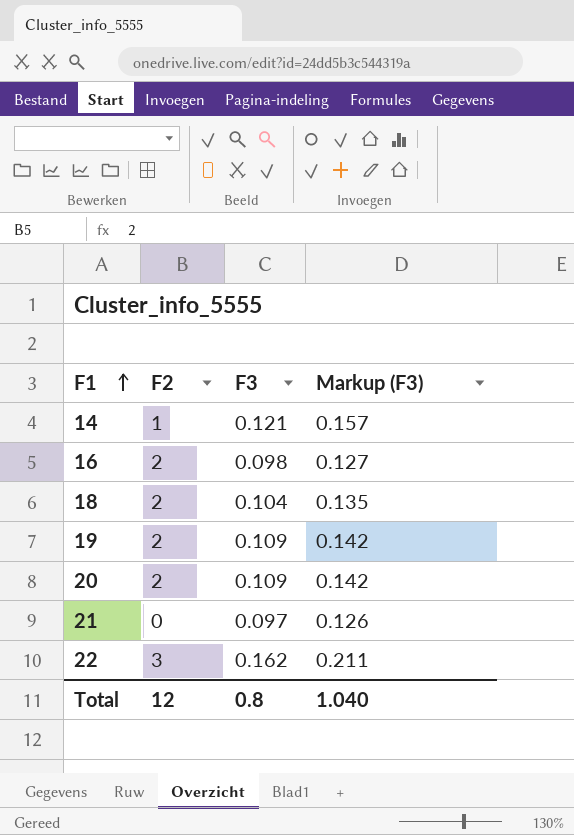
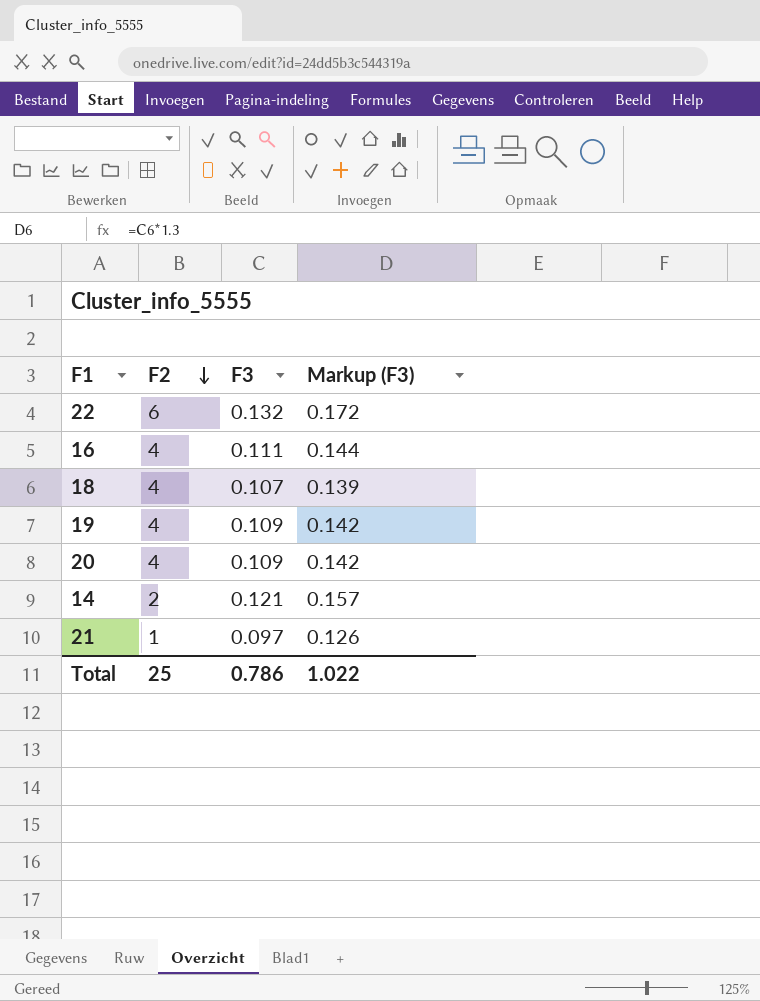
row order: F1 ascending -> F2 descending
22 | F2: 3 -> 6
22 | F3: 0.162 -> 0.132
22 | Markup (F3): 0.211 -> 0.172
16 | F2: 2 -> 4
16 | F3: 0.098 -> 0.111
16 | Markup (F3): 0.127 -> 0.144
18 | F2: 2 -> 4
18 | F3: 0.104 -> 0.107
18 | Markup (F3): 0.135 -> 0.139
19 | F2: 2 -> 4
20 | F2: 2 -> 4
14 | F2: 1 -> 2
21 | F2: 0 -> 1
Total | F2: 12 -> 25
Total | F3: 0.8 -> 0.786
Total | Markup (F3): 1.040 -> 1.022

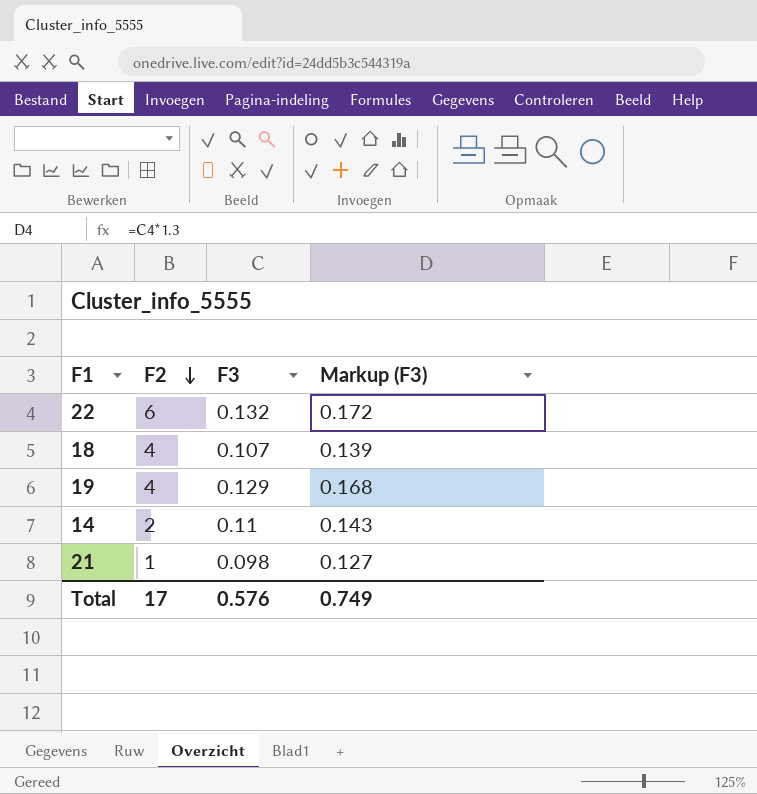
row 16: 4 | 0.111 | 0.144 -> none
row 20: 4 | 0.109 | 0.142 -> none
19 | F3: 0.109 -> 0.129
19 | Markup (F3): 0.142 -> 0.168
14 | F3: 0.121 -> 0.11
14 | Markup (F3): 0.157 -> 0.143
21 | F3: 0.097 -> 0.098
21 | Markup (F3): 0.126 -> 0.127
Total | F2: 25 -> 17
Total | F3: 0.786 -> 0.576
Total | Markup (F3): 1.022 -> 0.749

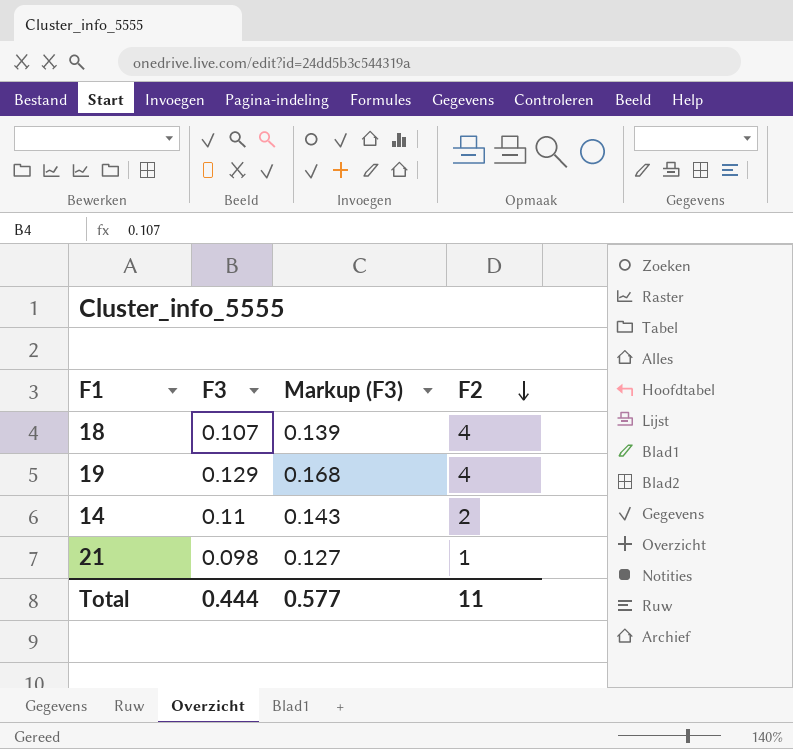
column F2 | position: 2 -> 4
row 22: 6 | 0.132 | 0.172 -> none
Total | F3: 0.576 -> 0.444
Total | Markup (F3): 0.749 -> 0.577
Total | F2: 17 -> 11

